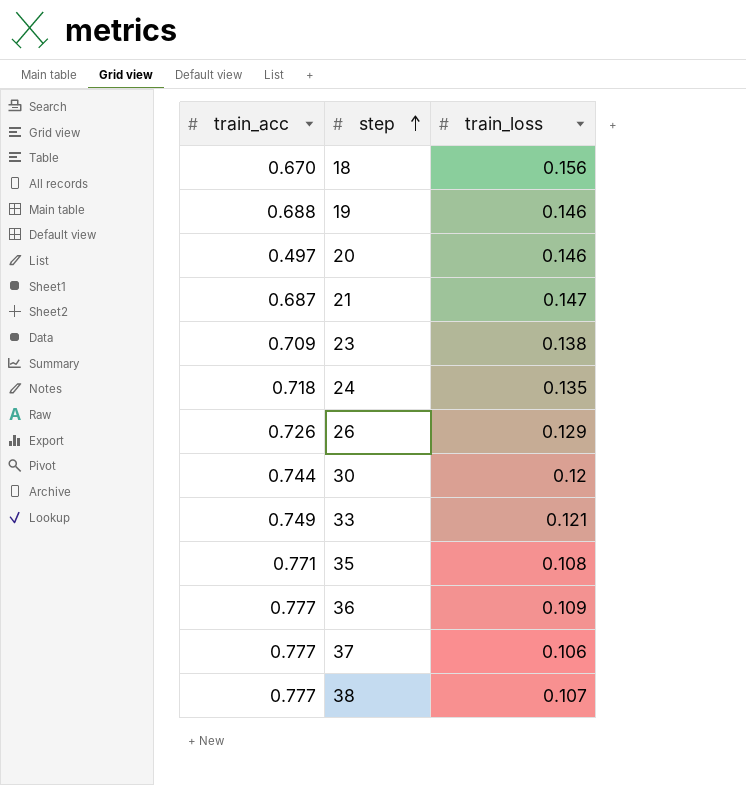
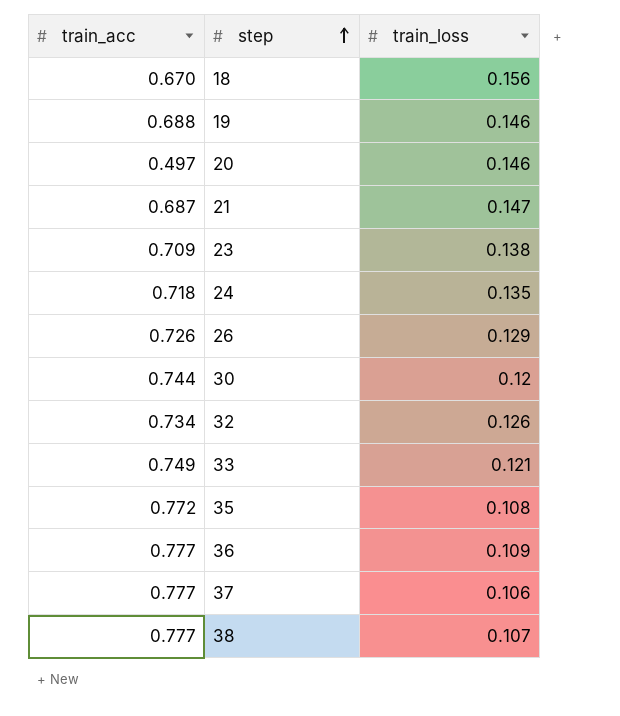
row 32: none -> 0.734 | 0.126
35 | train_acc: 0.771 -> 0.772

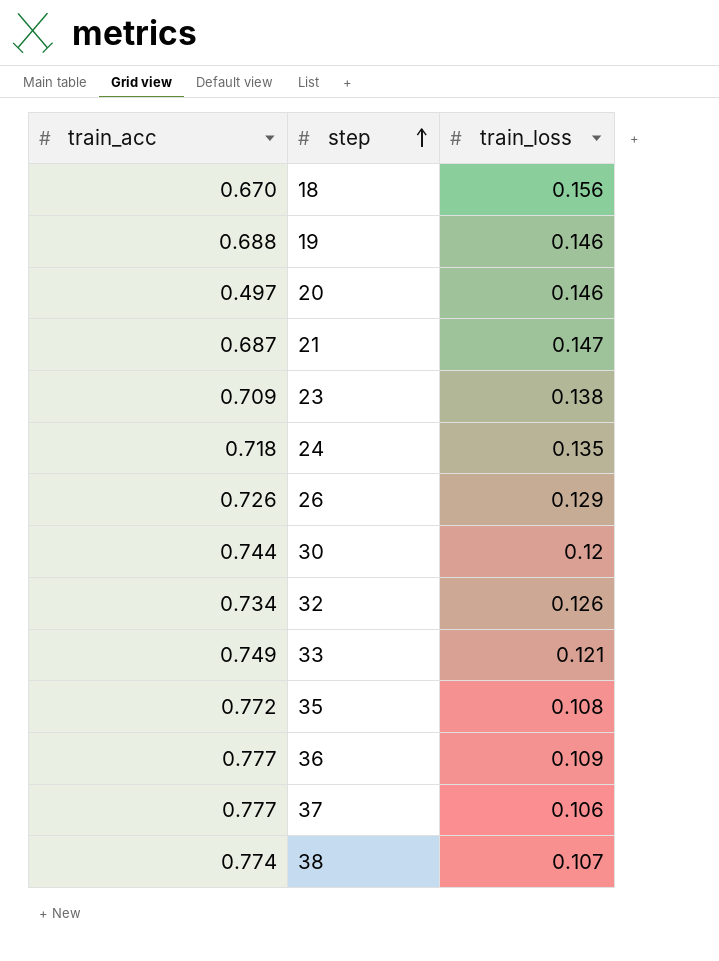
38 | train_acc: 0.777 -> 0.774

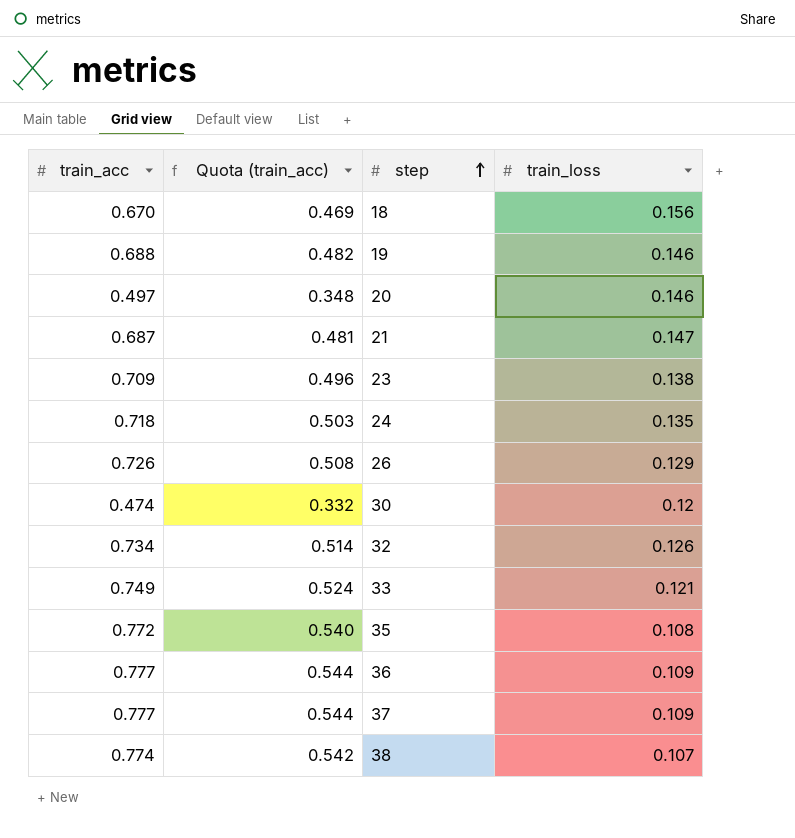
column Quota (train_acc) | formula: none -> [train_acc] * 0.7
30 | train_acc: 0.744 -> 0.474
37 | train_loss: 0.106 -> 0.109

